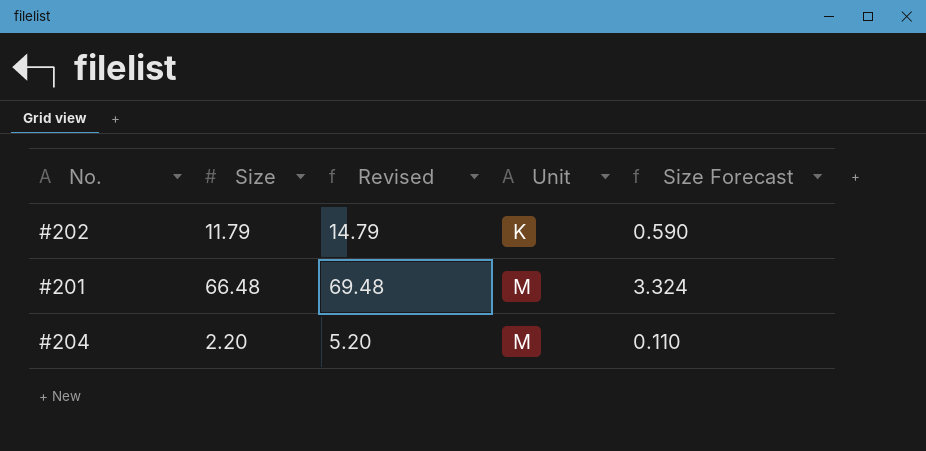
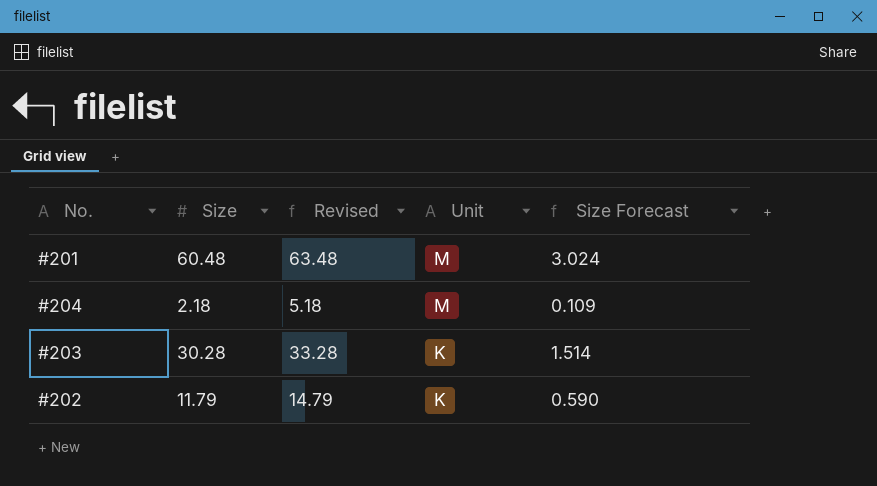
row order: Unit ascending -> Unit descending
#201 | Size: 66.48 -> 60.48
#201 | Revised: 69.48 -> 63.48
#201 | Size Forecast: 3.324 -> 3.024
#204 | Size: 2.20 -> 2.18
#204 | Revised: 5.20 -> 5.18
#204 | Size Forecast: 0.110 -> 0.109
row #203: none -> 30.28 | 33.28 | K | 1.514

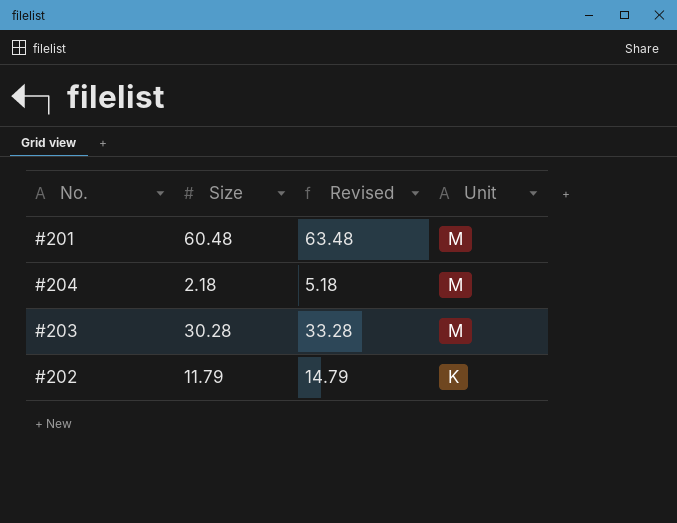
column Size Forecast | formula: [Size] * 0.05 -> none
#203 | Unit: K -> M

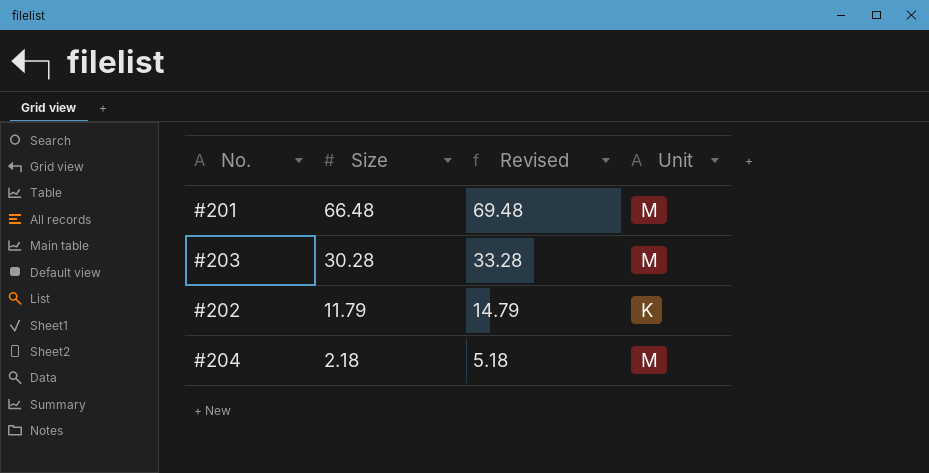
row order: Unit descending -> Size descending
#201 | Size: 60.48 -> 66.48
#201 | Revised: 63.48 -> 69.48

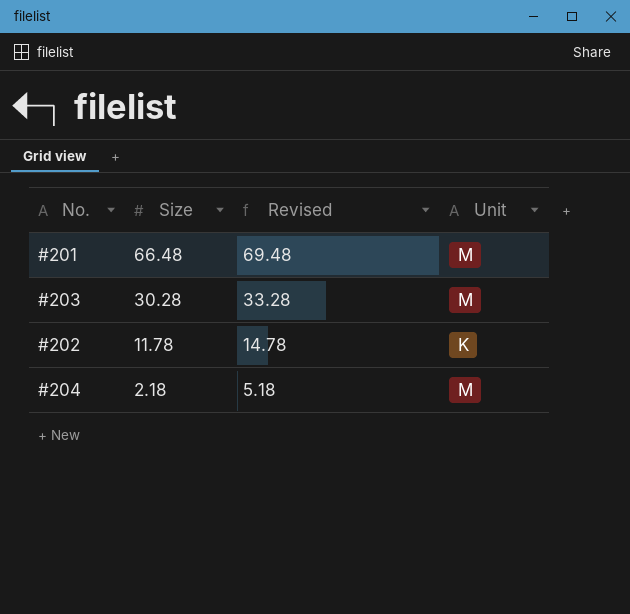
#202 | Size: 11.79 -> 11.78
#202 | Revised: 14.79 -> 14.78

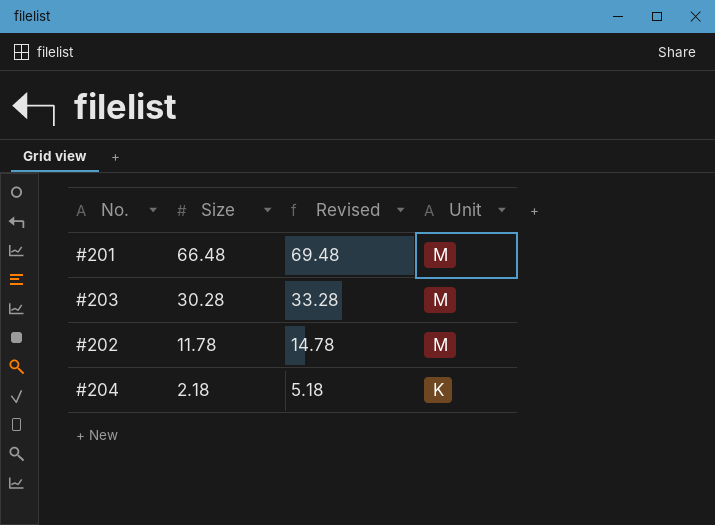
#202 | Unit: K -> M
#204 | Unit: M -> K

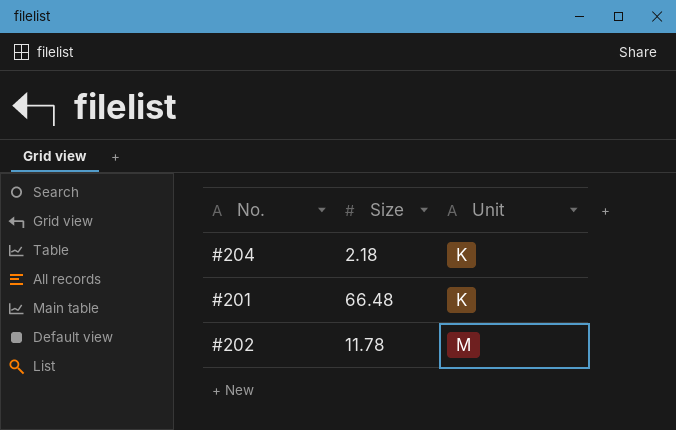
row order: Size descending -> Unit ascending
column Revised | formula: [Size] + 3 -> none
row #203: 30.28 | 33.28 | M -> none
#201 | Unit: M -> K

